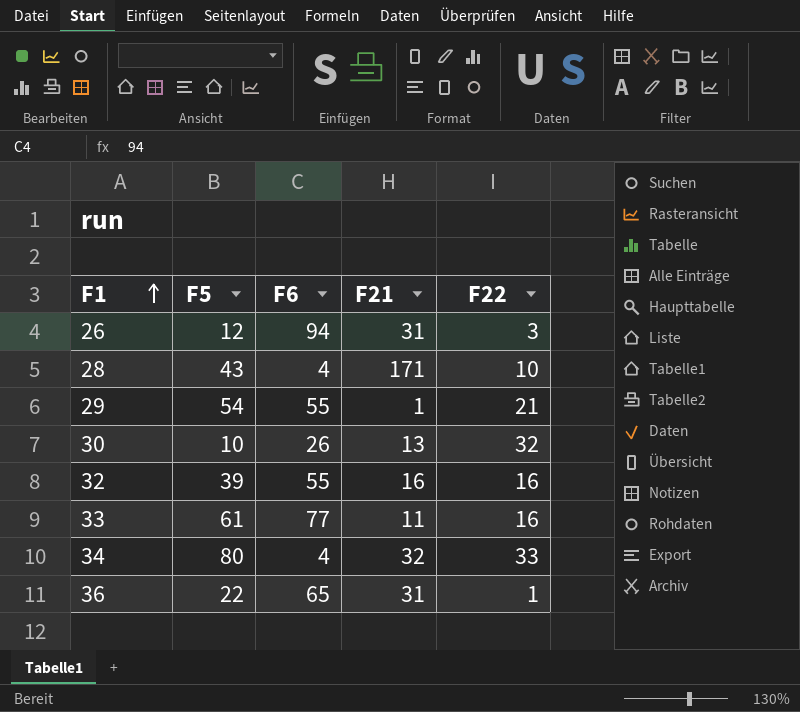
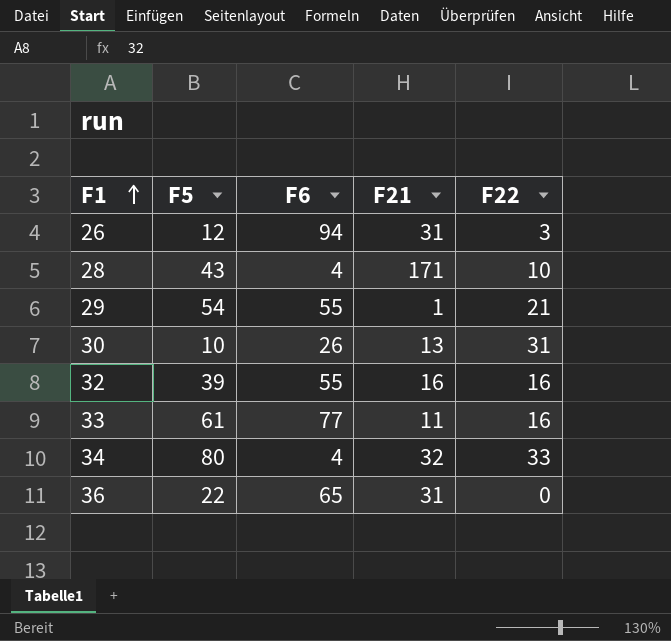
30 | F22: 32 -> 31
36 | F22: 1 -> 0

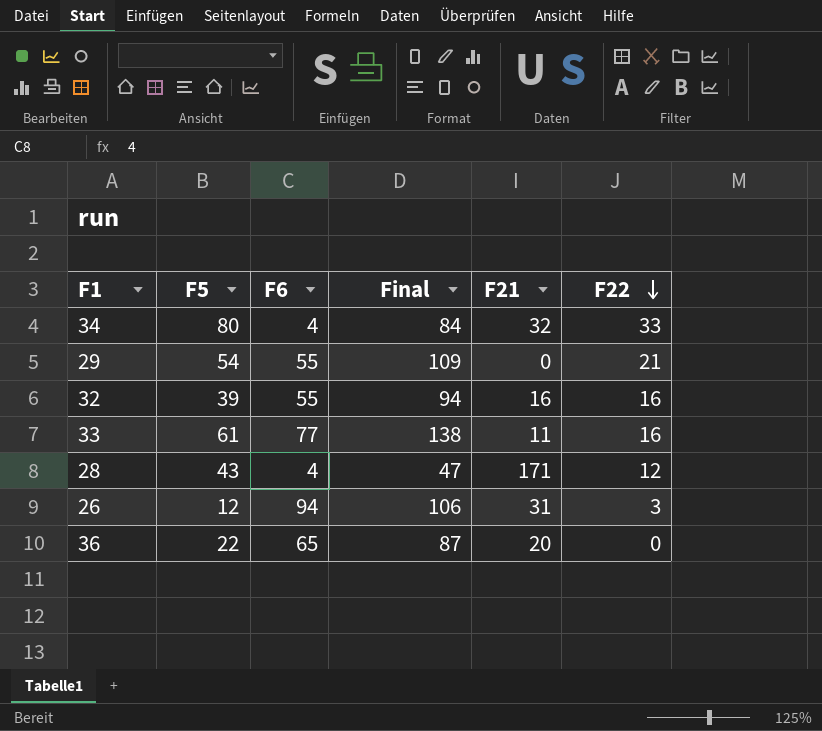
row order: F1 ascending -> F22 descending
column Final | formula: none -> [F5] + [F6]
row 30: 10 | 26 | 13 | 31 -> none
29 | F21: 1 -> 0
28 | F22: 10 -> 12
36 | F21: 31 -> 20

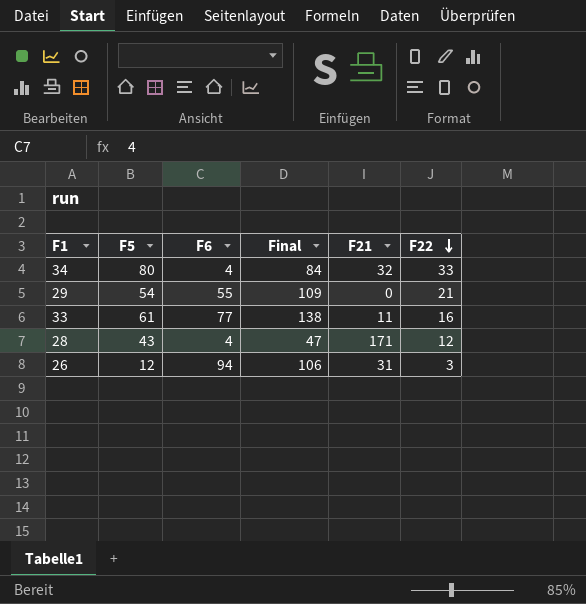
row 32: 39 | 55 | 94 | 16 | 16 -> none
row 36: 22 | 65 | 87 | 20 | 0 -> none

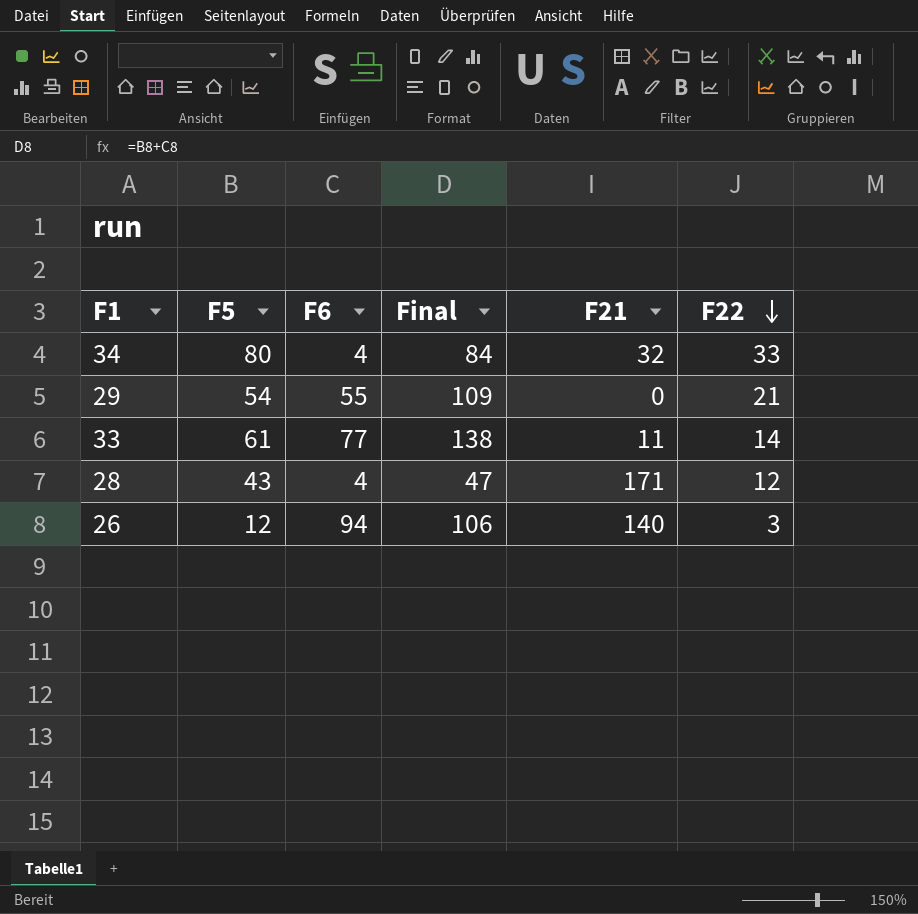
33 | F22: 16 -> 14
26 | F21: 31 -> 140

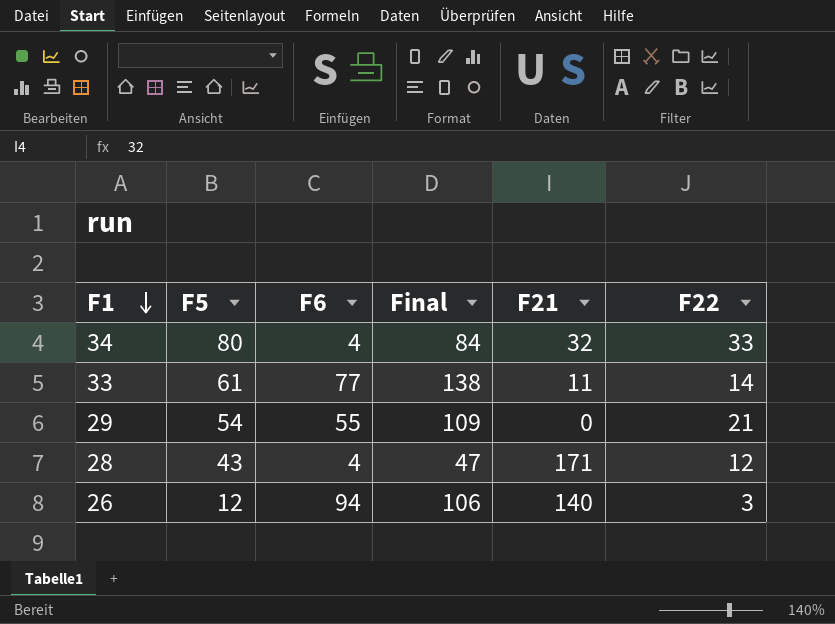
row order: F22 descending -> F1 descending

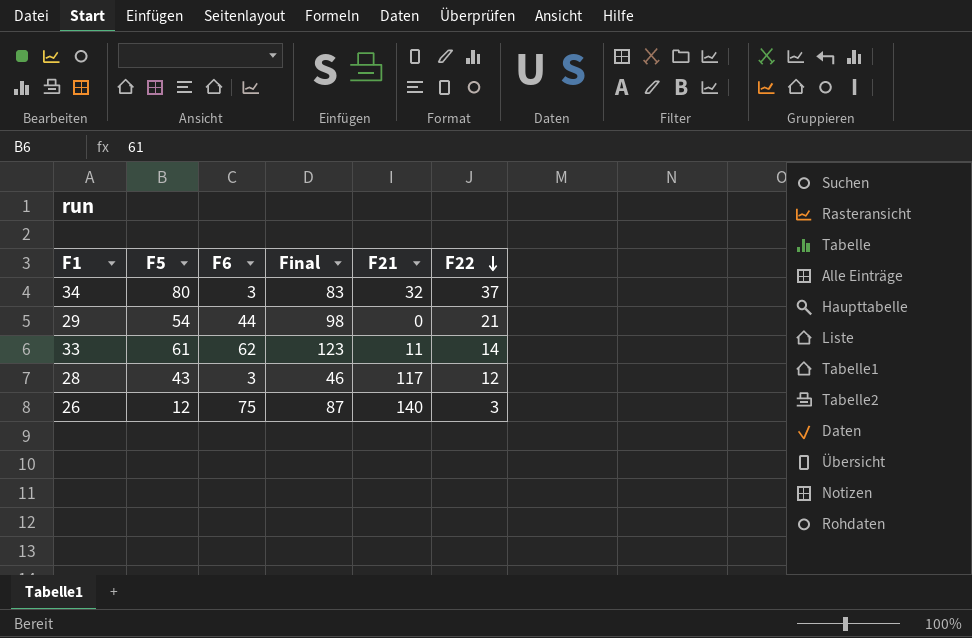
row order: F1 descending -> F22 descending
34 | F6: 4 -> 3
34 | Final: 84 -> 83
34 | F22: 33 -> 37
29 | F6: 55 -> 44
29 | Final: 109 -> 98
33 | F6: 77 -> 62
33 | Final: 138 -> 123
28 | F6: 4 -> 3
28 | Final: 47 -> 46
28 | F21: 171 -> 117
26 | F6: 94 -> 75
26 | Final: 106 -> 87

